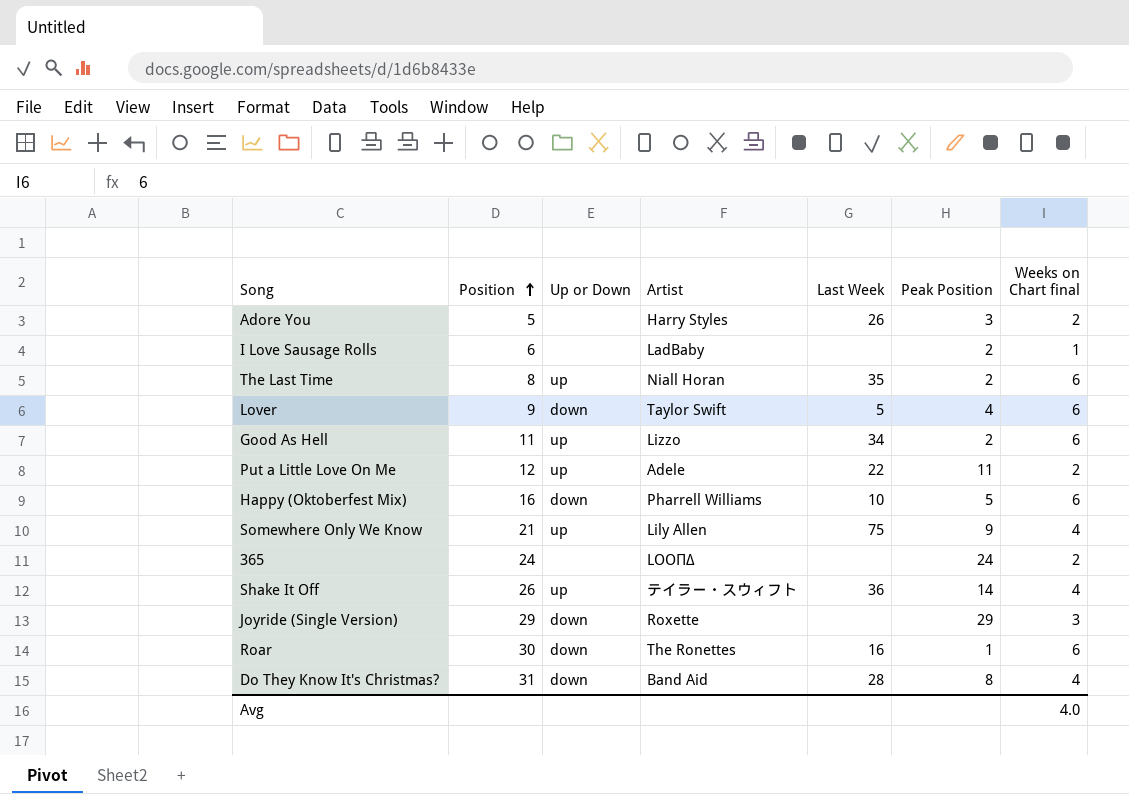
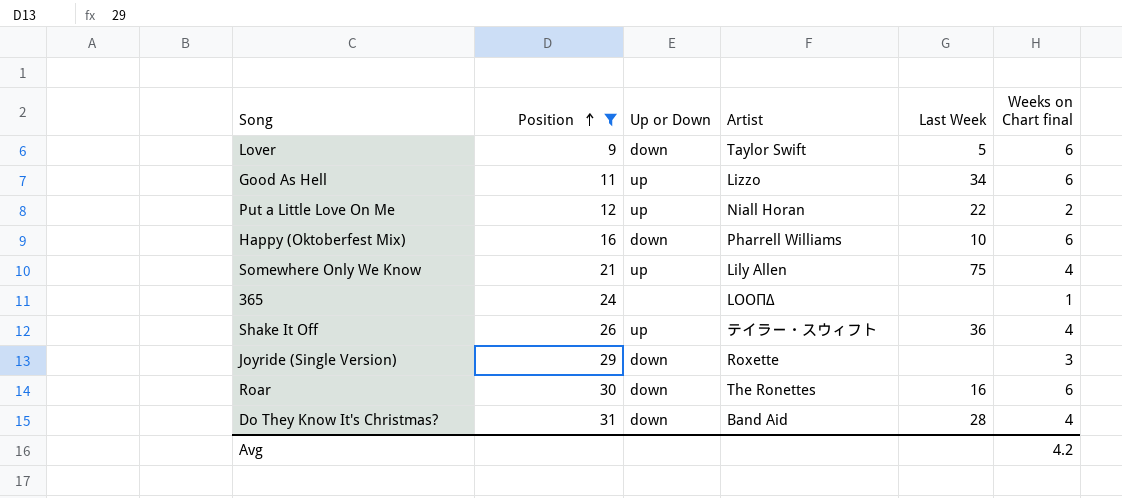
filter: none -> Position >= 9
column Peak Position | position: 6 -> none
Put a Little Love On Me | Artist: Adele -> Niall Horan
365 | Weeks on Chart final: 2 -> 1
Avg | Weeks on Chart final: 4.0 -> 4.2

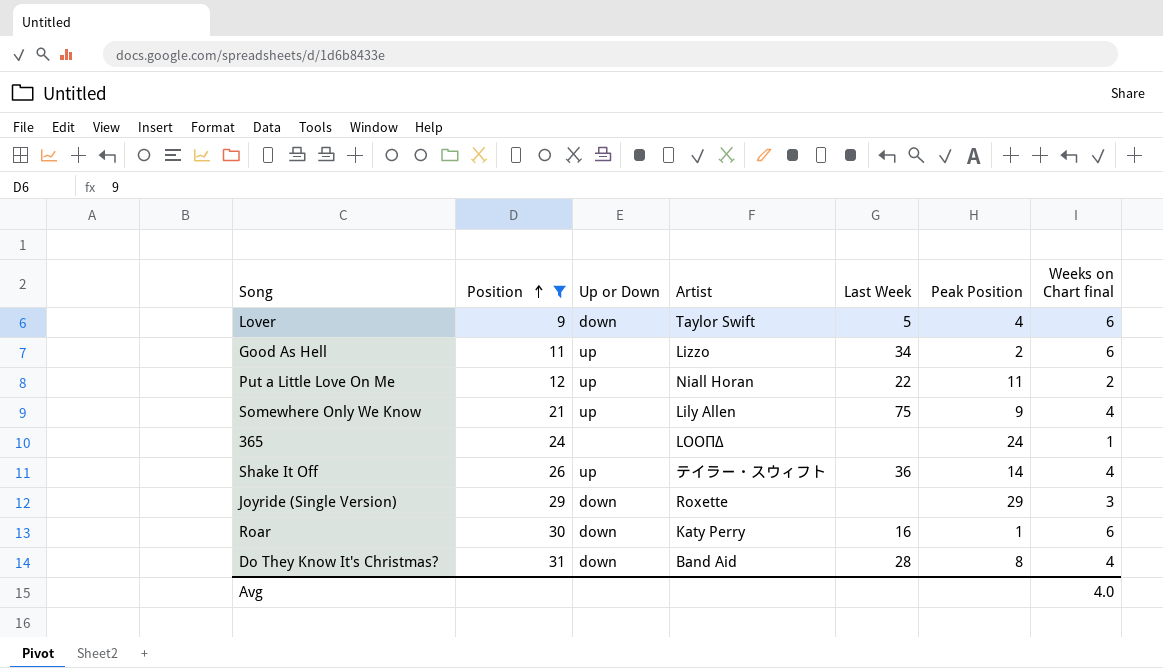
column Peak Position | position: none -> 6
row Happy (Oktoberfest Mix): 16 | down | Pharrell Williams | 10 | 6 -> none
Roar | Artist: The Ronettes -> Katy Perry
Avg | Weeks on Chart final: 4.2 -> 4.0

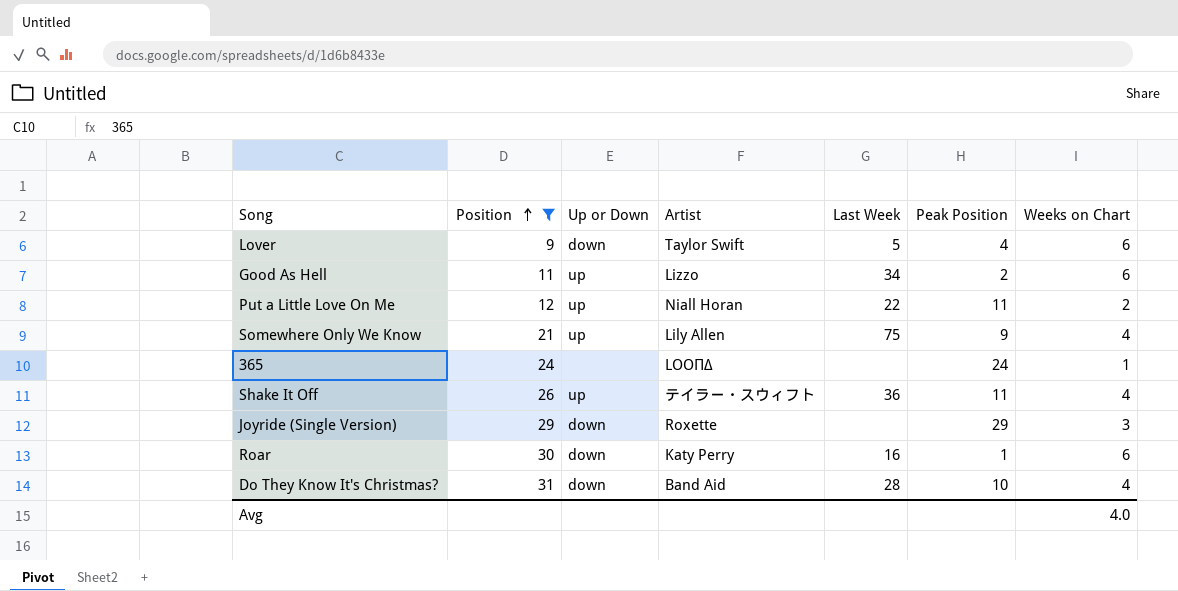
column name: Weeks on Chart final -> Weeks on Chart
Shake It Off | Peak Position: 14 -> 11
Do They Know It's Christmas? | Peak Position: 8 -> 10

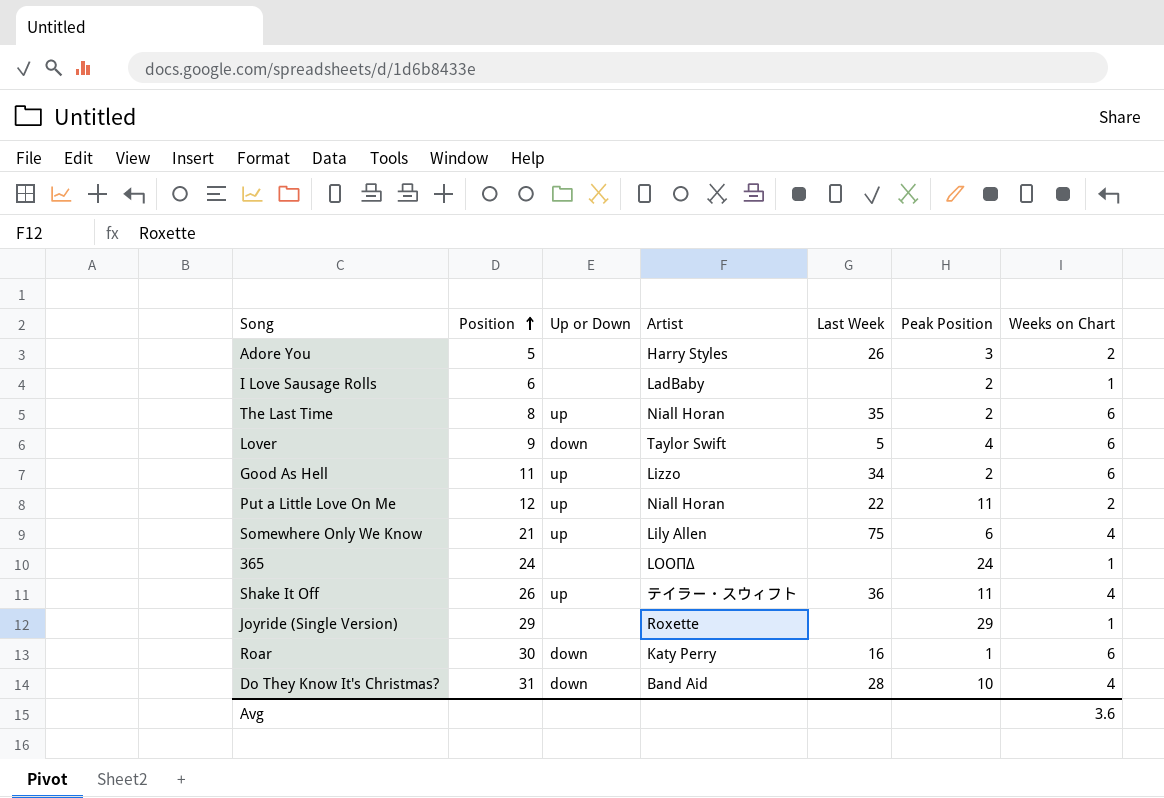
filter: Position >= 9 -> none
Somewhere Only We Know | Peak Position: 9 -> 6
Joyride (Single Version) | Up or Down: down -> none
Joyride (Single Version) | Weeks on Chart: 3 -> 1
Avg | Weeks on Chart: 4.0 -> 3.6

